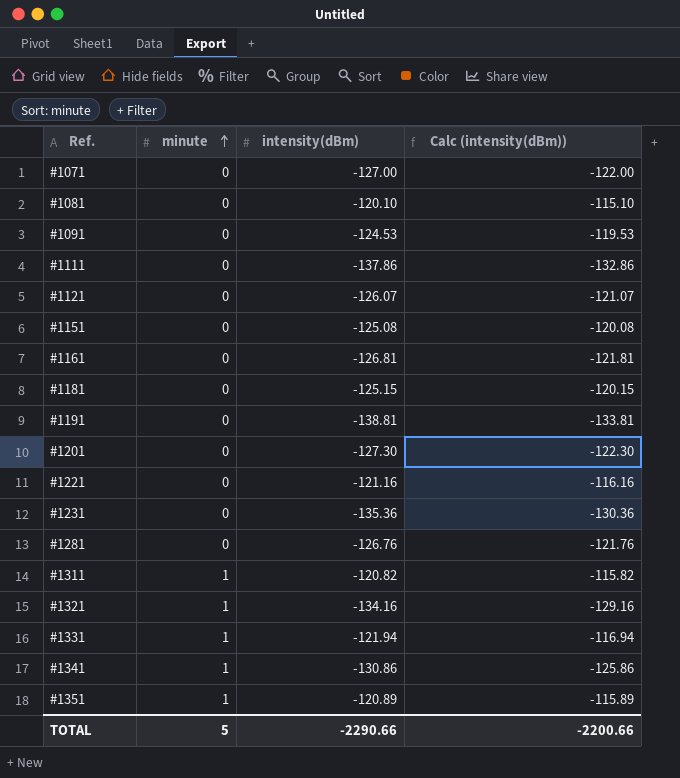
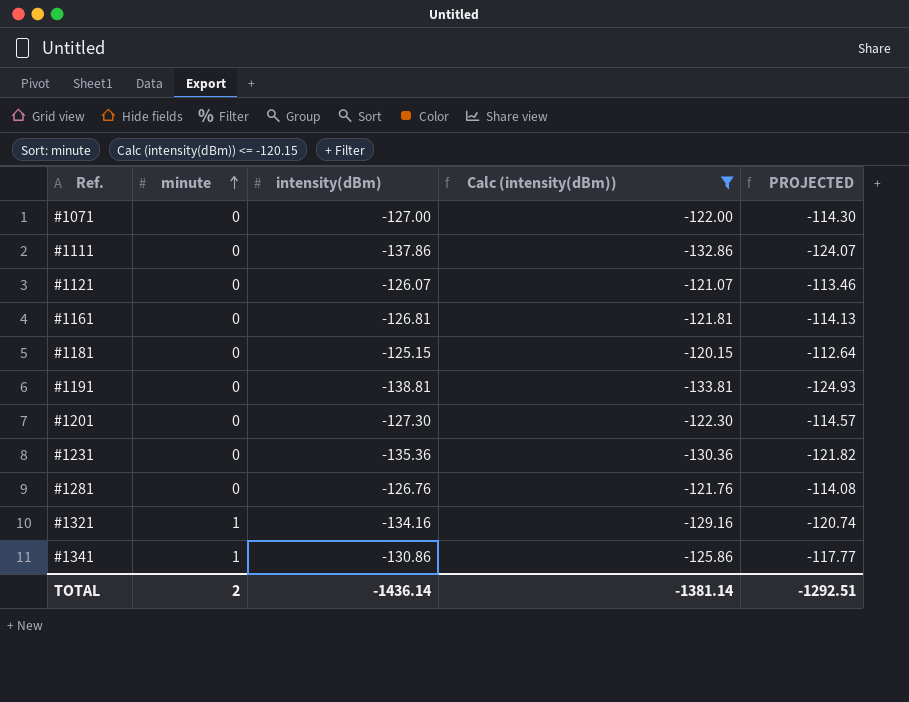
filter: none -> Calc (intensity(dBm)) <= -120.15
column PROJECTED | formula: none -> [intensity(dBm)] * 0.9
TOTAL | minute: 5 -> 2
TOTAL | intensity(dBm): -2290.66 -> -1436.14
TOTAL | Calc (intensity(dBm)): -2200.66 -> -1381.14

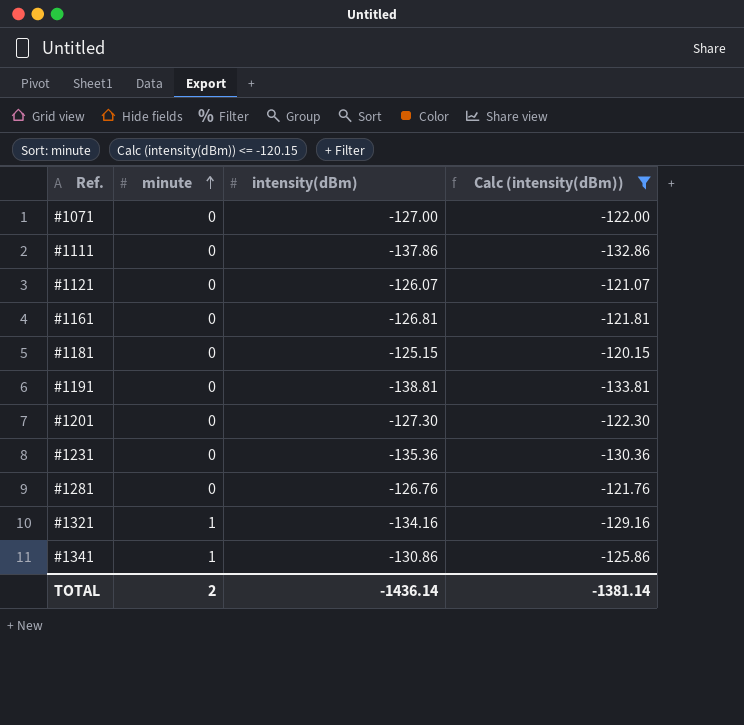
column PROJECTED | formula: [intensity(dBm)] * 0.9 -> none

